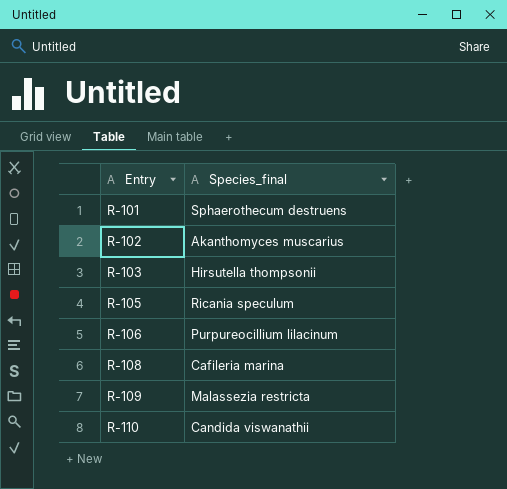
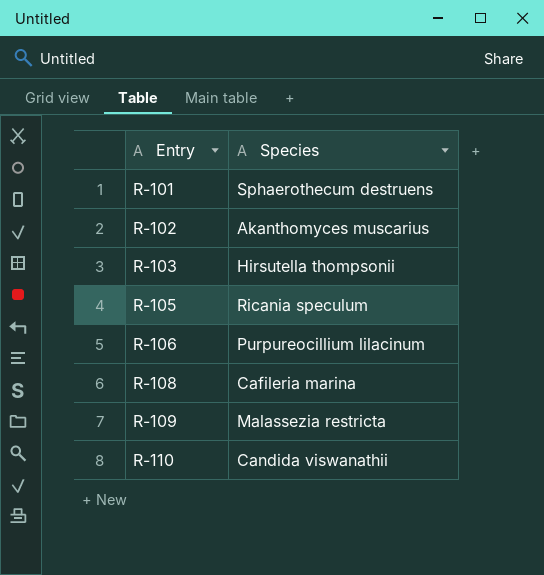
column name: Species_final -> Species

